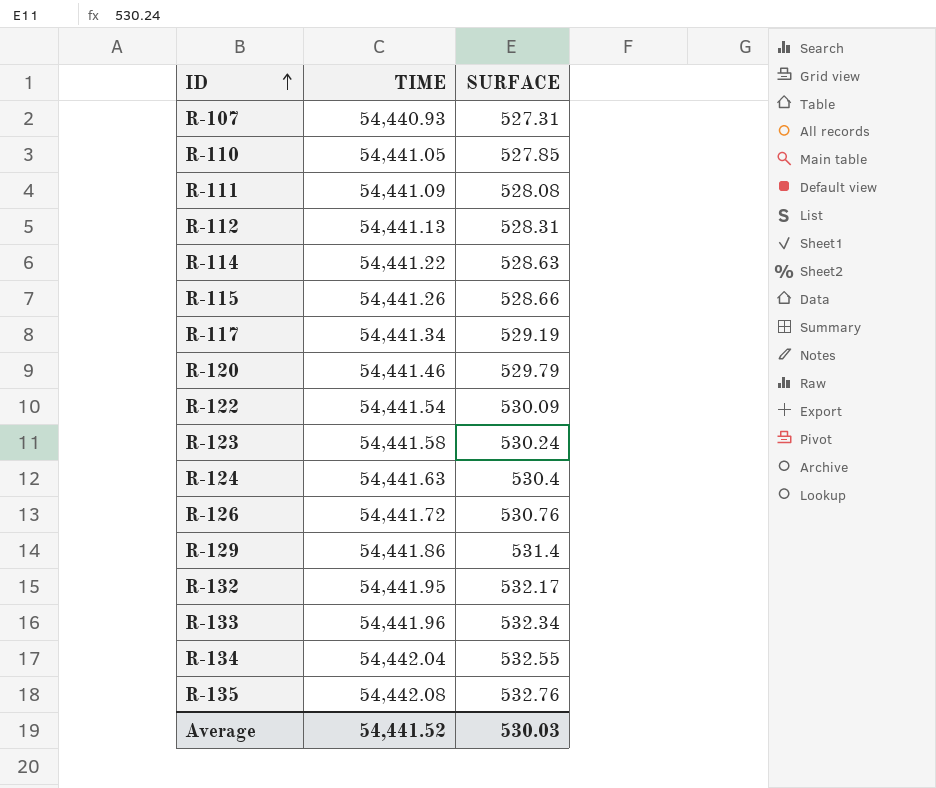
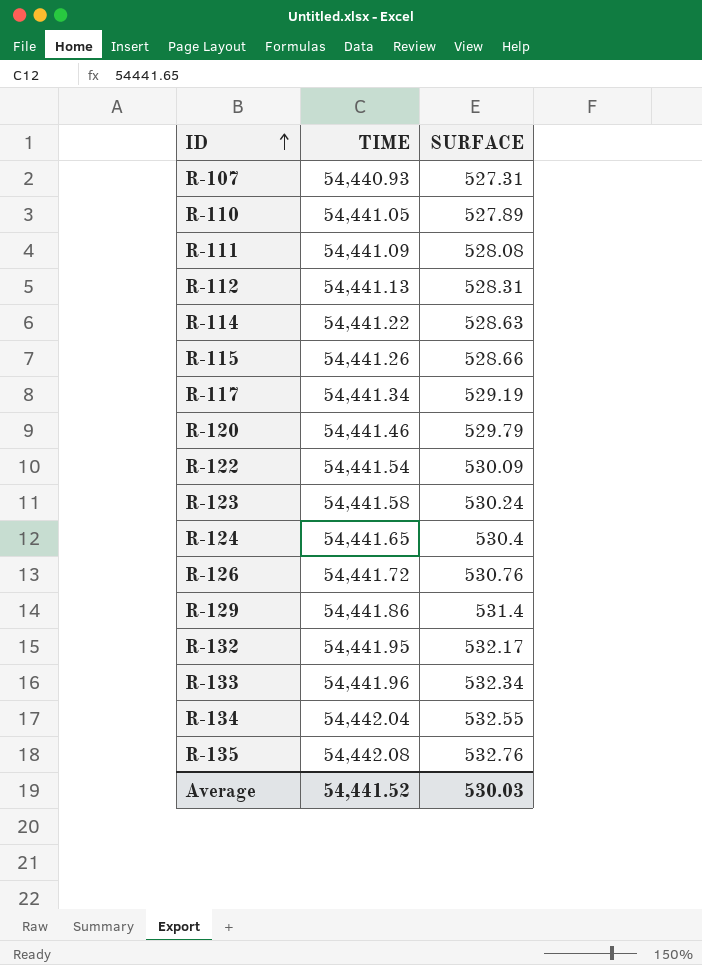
R-110 | SURFACE: 527.85 -> 527.89
R-124 | TIME: 54,441.63 -> 54,441.65

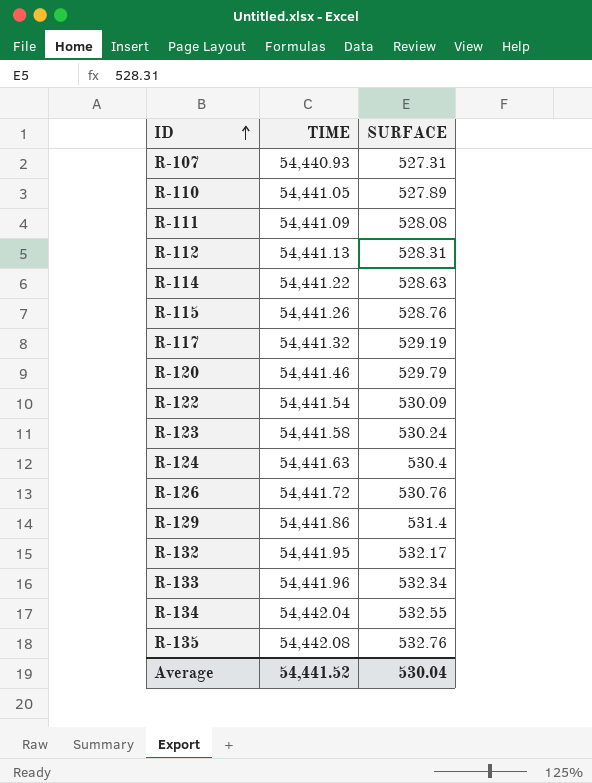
R-115 | SURFACE: 528.66 -> 528.76
R-117 | TIME: 54,441.34 -> 54,441.32
R-124 | TIME: 54,441.65 -> 54,441.63
Average | SURFACE: 530.03 -> 530.04

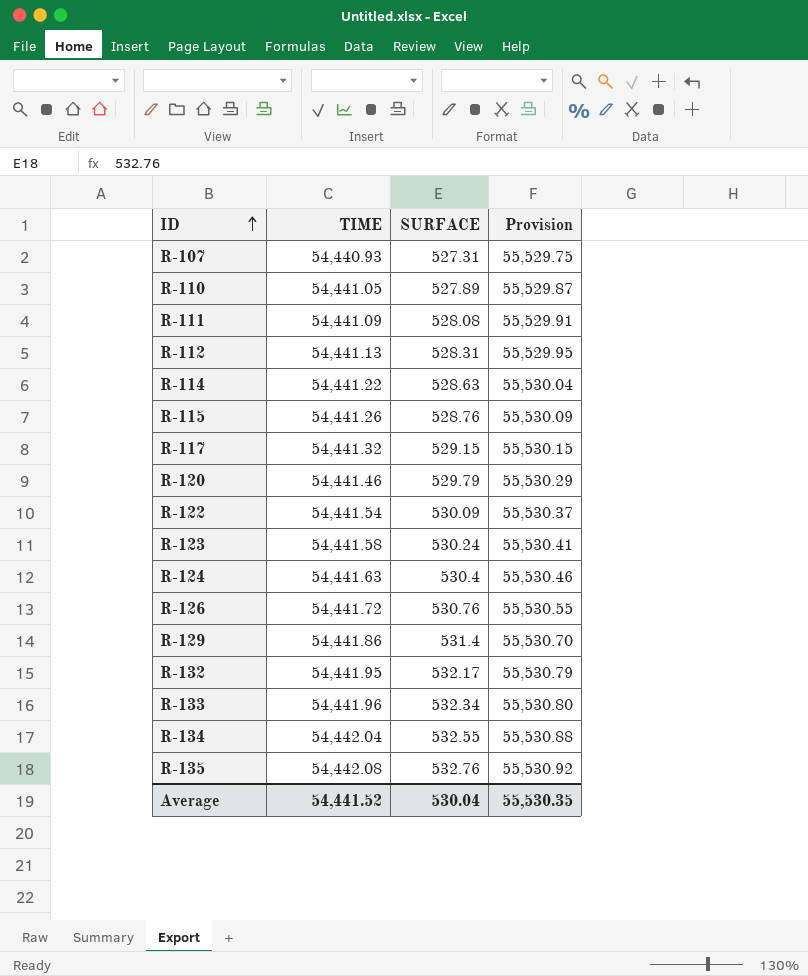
column Provision | formula: none -> [TIME] * 1.02
R-117 | SURFACE: 529.19 -> 529.15

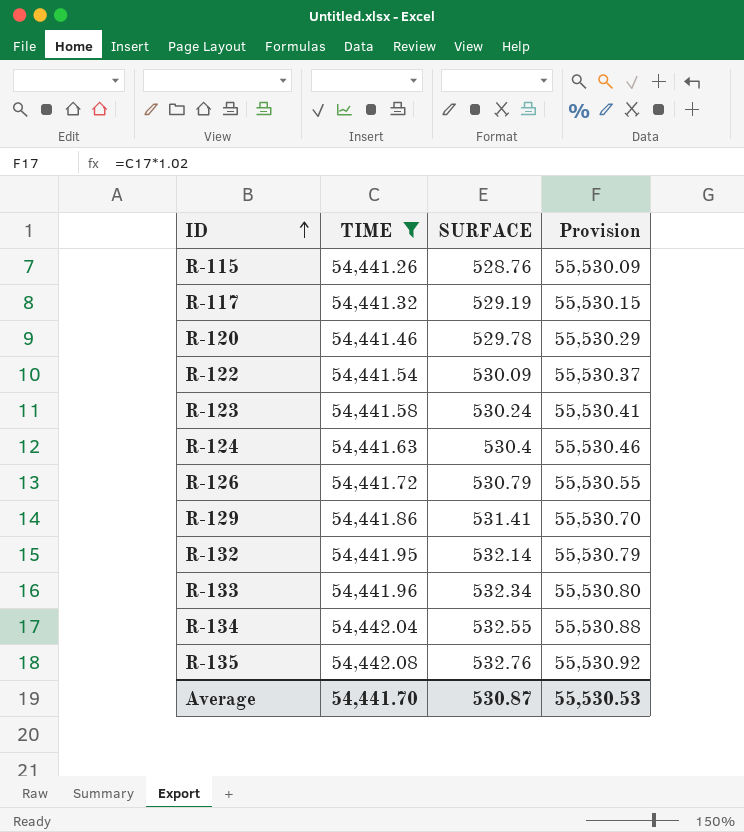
filter: none -> TIME >= 54,441.26
R-117 | SURFACE: 529.15 -> 529.19
R-120 | SURFACE: 529.79 -> 529.78
R-126 | SURFACE: 530.76 -> 530.79
R-129 | SURFACE: 531.4 -> 531.41
R-132 | SURFACE: 532.17 -> 532.14
Average | TIME: 54,441.52 -> 54,441.70
Average | SURFACE: 530.04 -> 530.87
Average | Provision: 55,530.35 -> 55,530.53

